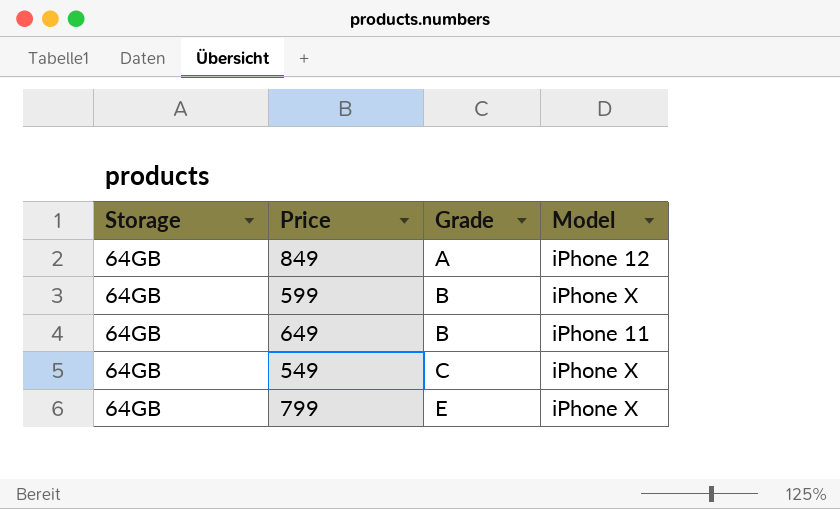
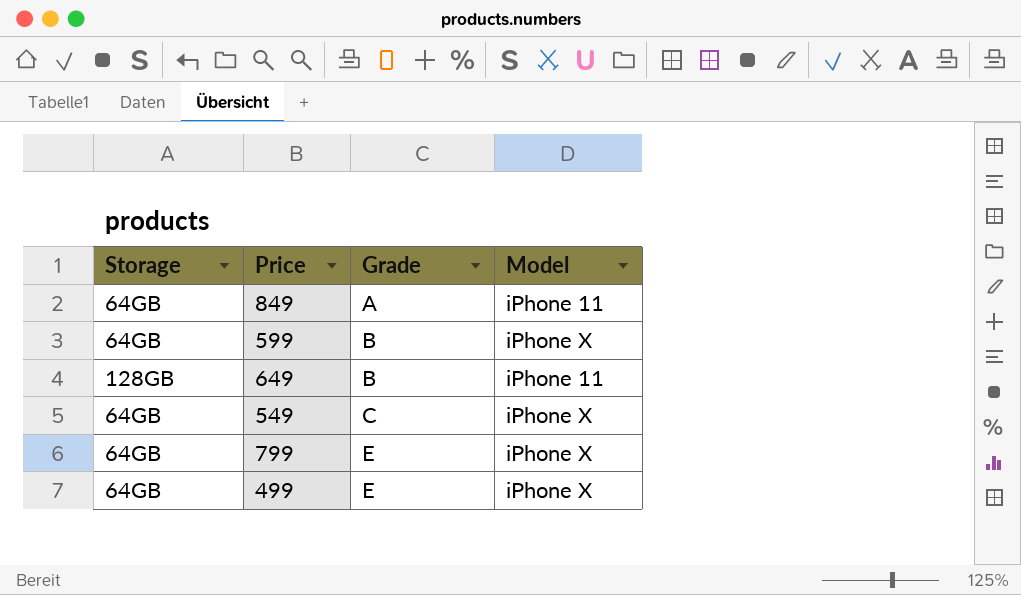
849 | Model: iPhone 12 -> iPhone 11
649 | Storage: 64GB -> 128GB
row 499: none -> 64GB | E | iPhone X

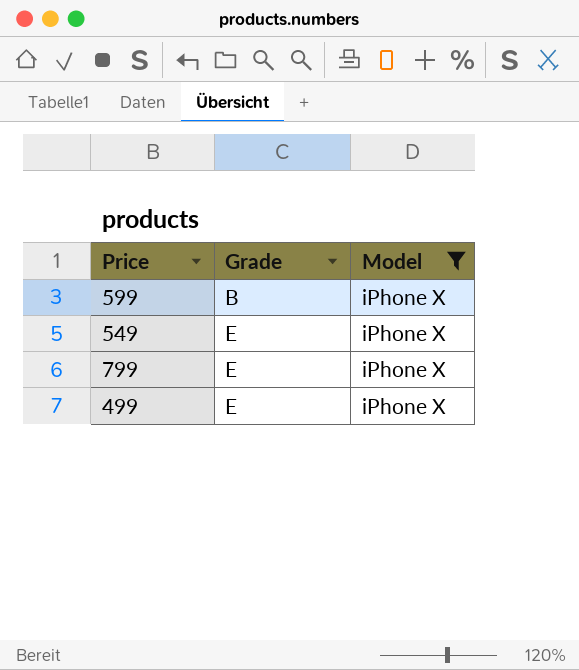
filter: none -> Model = iPhone X
column Storage | position: 1 -> none
549 | Grade: C -> E

